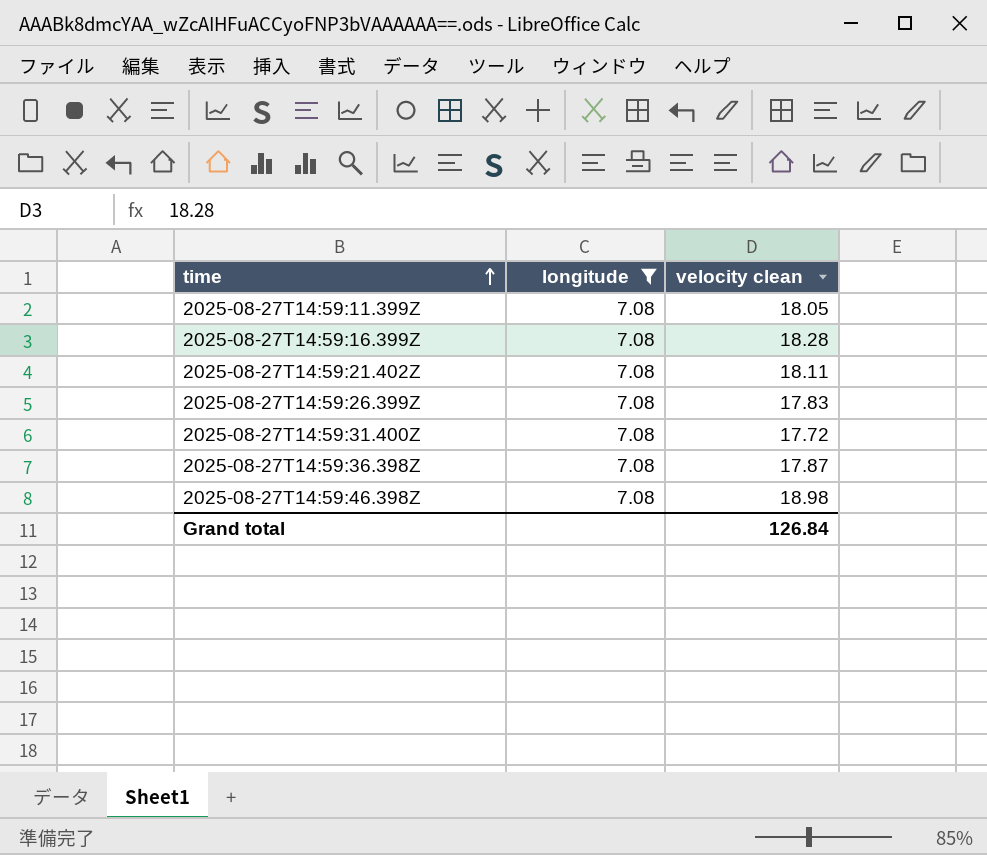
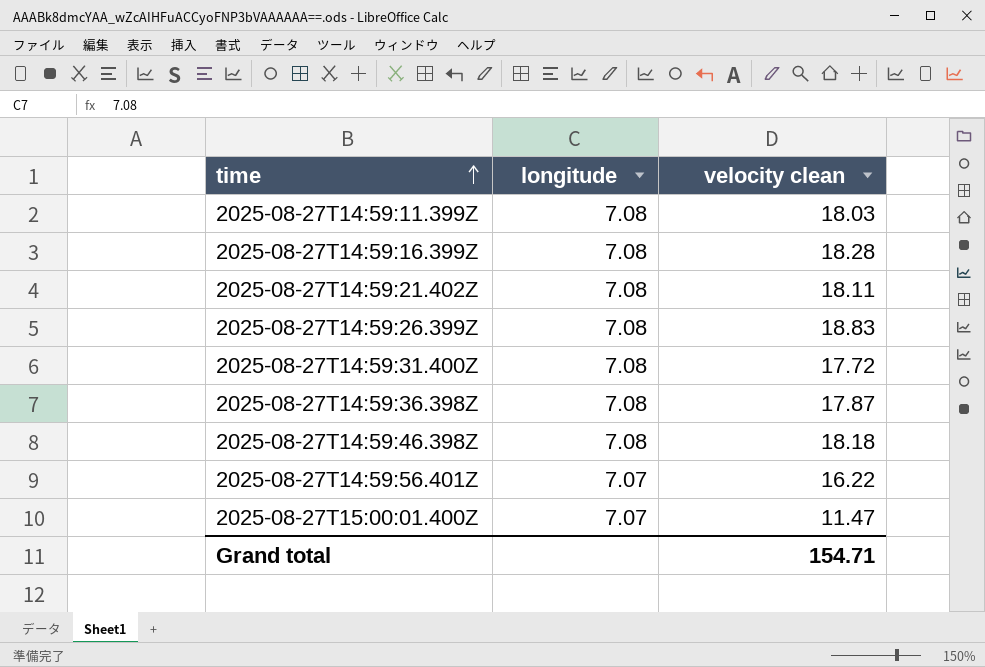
filter: longitude = 7.08 -> none
2025-08-27T14:59:11.399Z | velocity clean: 18.05 -> 18.03
2025-08-27T14:59:26.399Z | velocity clean: 17.83 -> 18.83
2025-08-27T14:59:46.398Z | velocity clean: 18.98 -> 18.18
Grand total | velocity clean: 126.84 -> 154.71

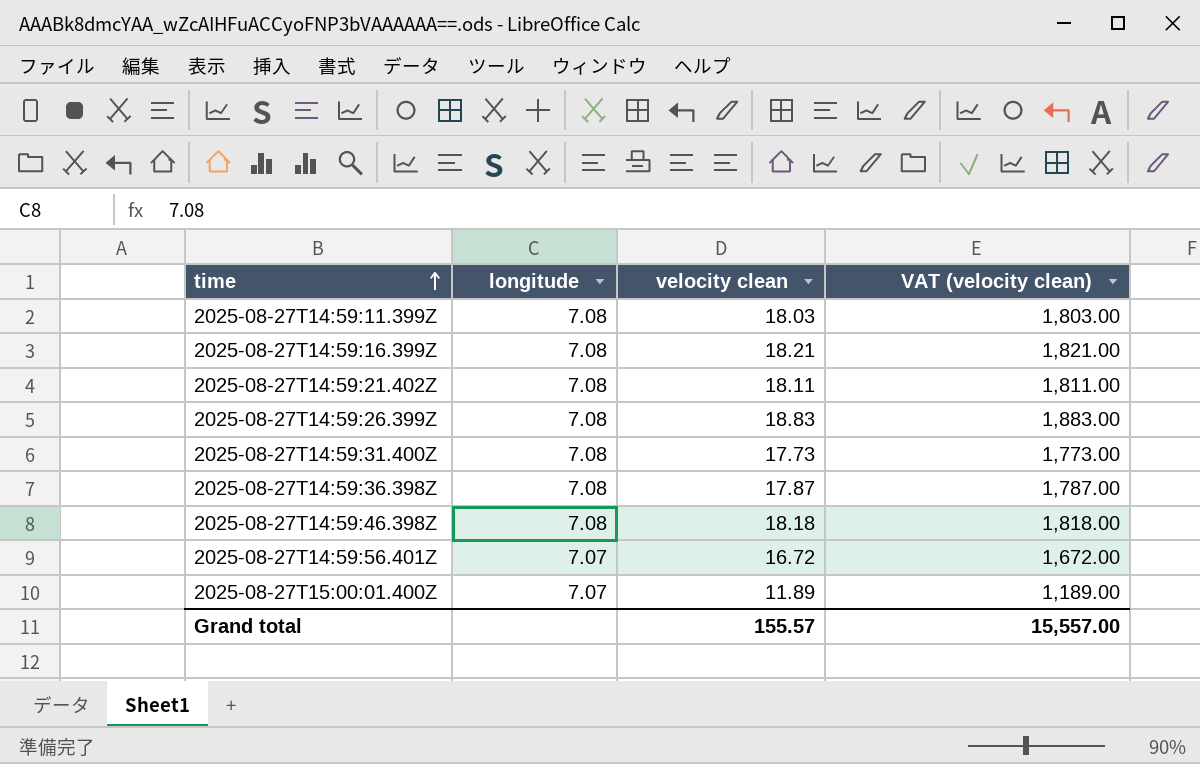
column VAT (velocity clean) | formula: none -> [velocity clean] * 100
2025-08-27T14:59:16.399Z | velocity clean: 18.28 -> 18.21
2025-08-27T14:59:31.400Z | velocity clean: 17.72 -> 17.73
2025-08-27T14:59:56.401Z | velocity clean: 16.22 -> 16.72
2025-08-27T15:00:01.400Z | velocity clean: 11.47 -> 11.89
Grand total | velocity clean: 154.71 -> 155.57

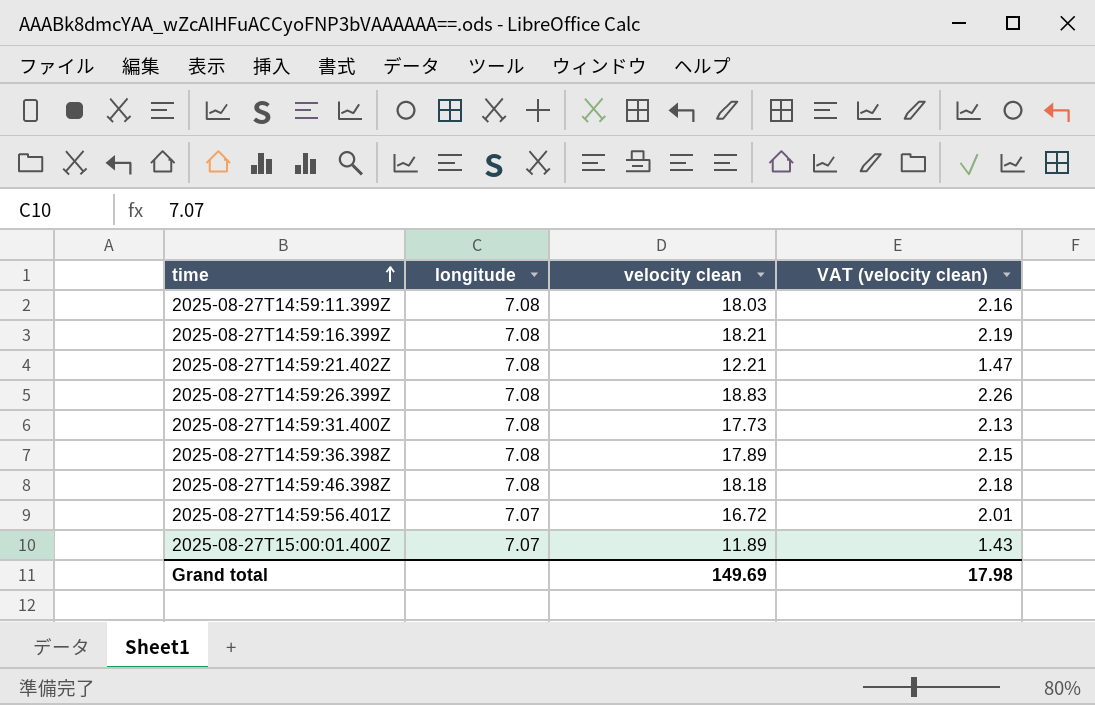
column VAT (velocity clean) | formula: [velocity clean] * 100 -> [velocity clean] * 0.12
2025-08-27T14:59:21.402Z | velocity clean: 18.11 -> 12.21
2025-08-27T14:59:36.398Z | velocity clean: 17.87 -> 17.89
Grand total | velocity clean: 155.57 -> 149.69
Grand total | VAT (velocity clean): 15,557.00 -> 17.98

